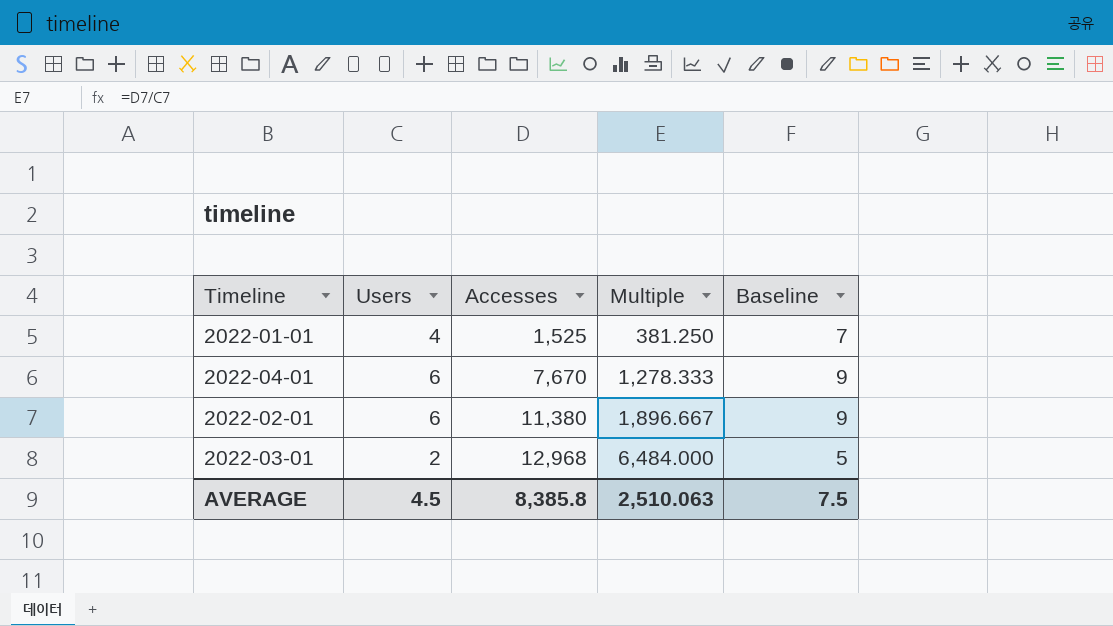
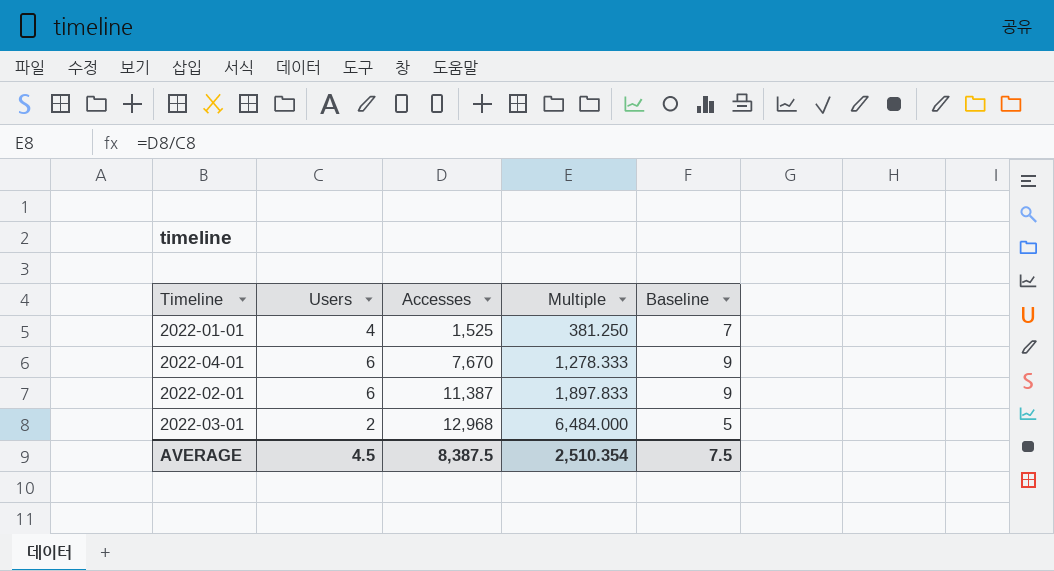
2022-02-01 | Accesses: 11,380 -> 11,387
2022-02-01 | Multiple: 1,896.667 -> 1,897.833
AVERAGE | Accesses: 8,385.8 -> 8,387.5
AVERAGE | Multiple: 2,510.063 -> 2,510.354

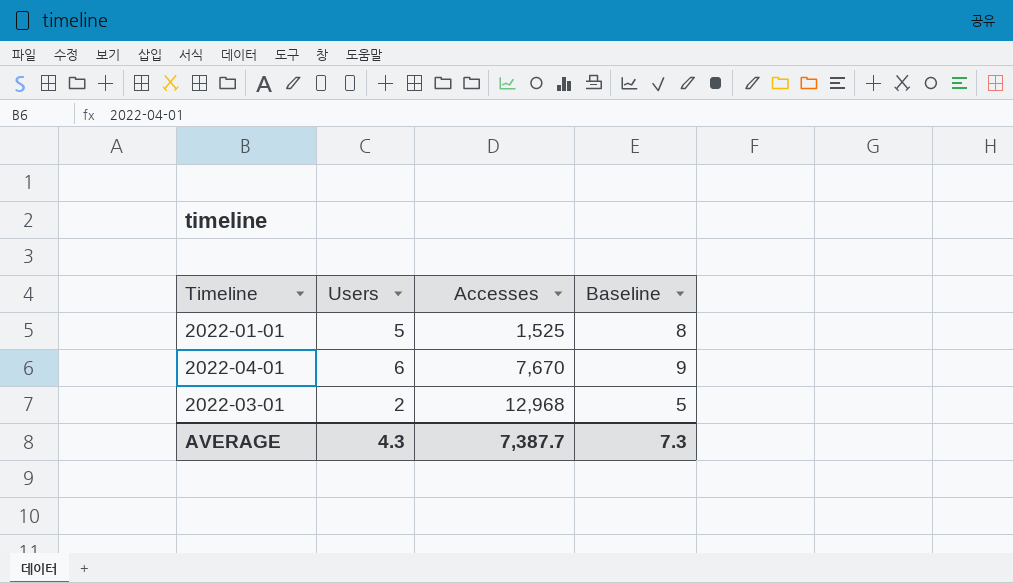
column Multiple | formula: [Accesses] / [Users] -> none
row 2022-02-01: 6 | 11,387 | 1,897.833 | 9 -> none
2022-01-01 | Users: 4 -> 5
2022-01-01 | Baseline: 7 -> 8
AVERAGE | Users: 4.5 -> 4.3
AVERAGE | Accesses: 8,387.5 -> 7,387.7
AVERAGE | Baseline: 7.5 -> 7.3

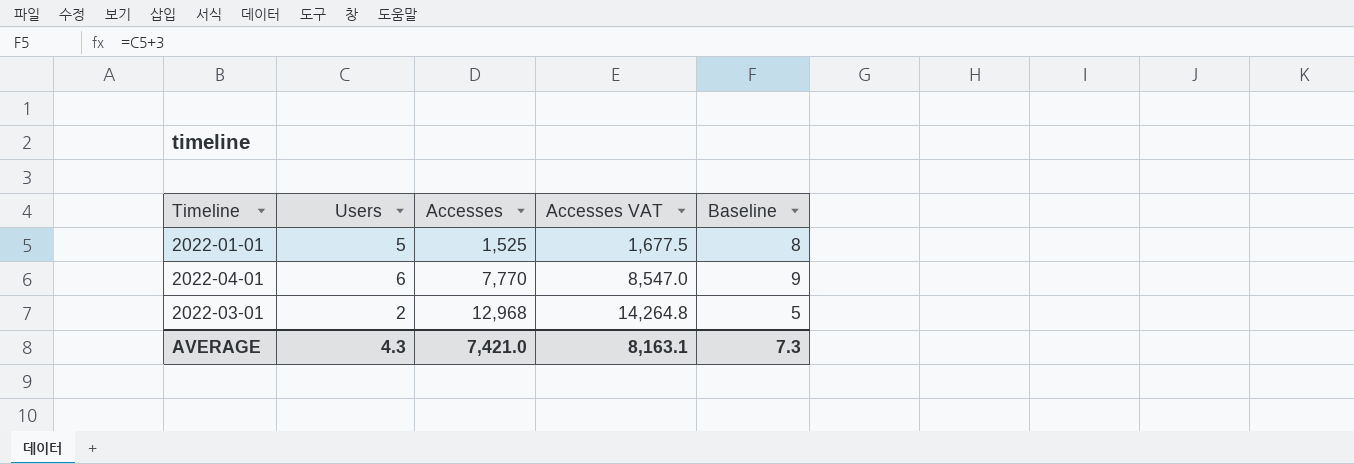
column Accesses VAT | formula: none -> [Accesses] * 1.1
2022-04-01 | Accesses: 7,670 -> 7,770
AVERAGE | Accesses: 7,387.7 -> 7,421.0

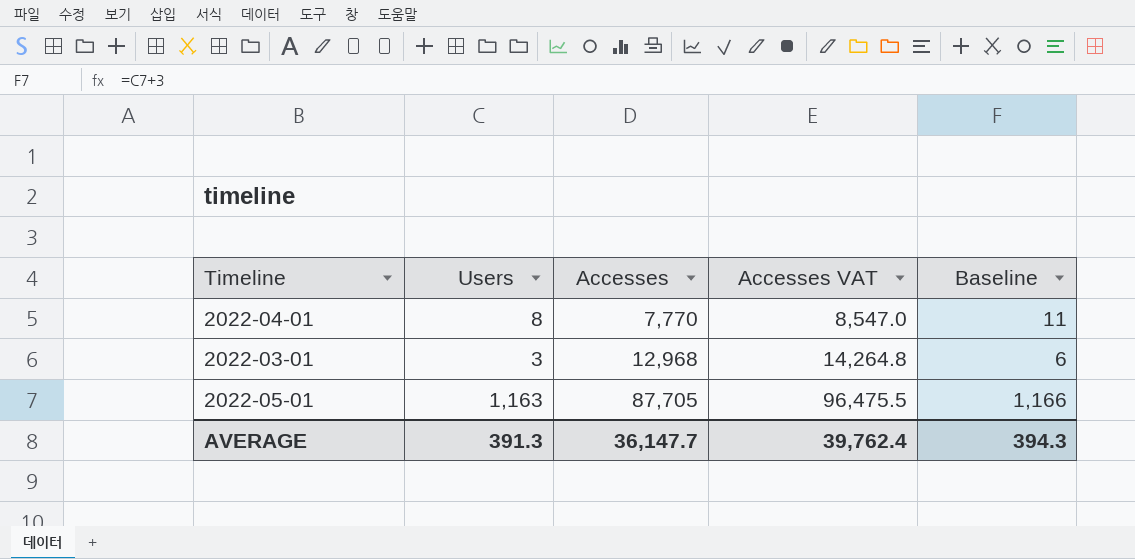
row 2022-01-01: 5 | 1,525 | 1,677.5 | 8 -> none
2022-04-01 | Users: 6 -> 8
2022-04-01 | Baseline: 9 -> 11
2022-03-01 | Users: 2 -> 3
2022-03-01 | Baseline: 5 -> 6
row 2022-05-01: none -> 1,163 | 87,705 | 96,475.5 | 1,166
AVERAGE | Users: 4.3 -> 391.3
AVERAGE | Accesses: 7,421.0 -> 36,147.7
AVERAGE | Accesses VAT: 8,163.1 -> 39,762.4
AVERAGE | Baseline: 7.3 -> 394.3

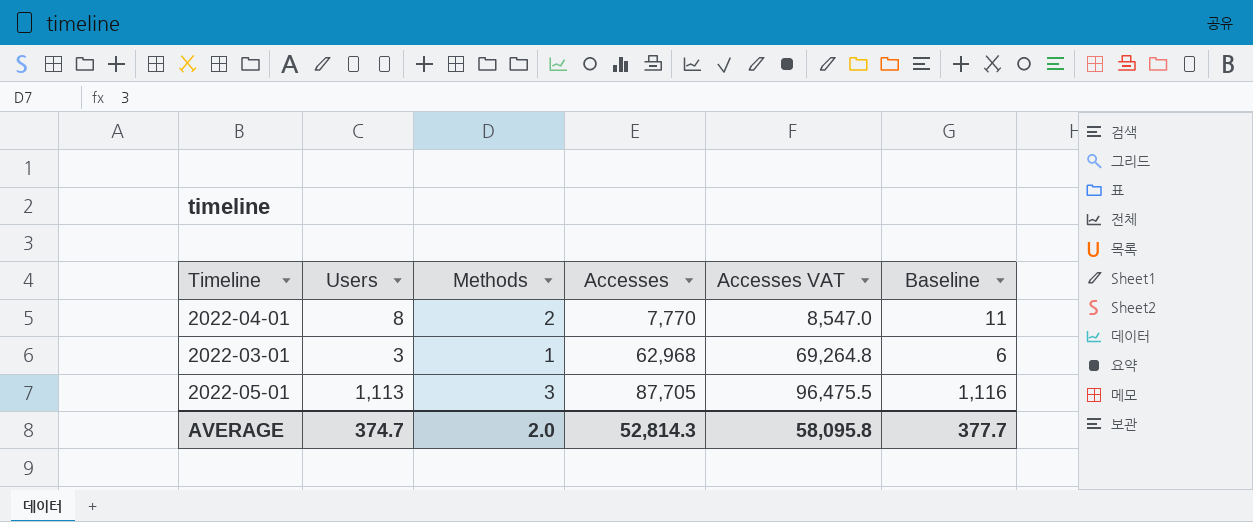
column Methods | position: none -> 3
2022-03-01 | Accesses: 12,968 -> 62,968
2022-03-01 | Accesses VAT: 14,264.8 -> 69,264.8
2022-05-01 | Users: 1,163 -> 1,113
2022-05-01 | Baseline: 1,166 -> 1,116
AVERAGE | Users: 391.3 -> 374.7
AVERAGE | Accesses: 36,147.7 -> 52,814.3
AVERAGE | Accesses VAT: 39,762.4 -> 58,095.8
AVERAGE | Baseline: 394.3 -> 377.7

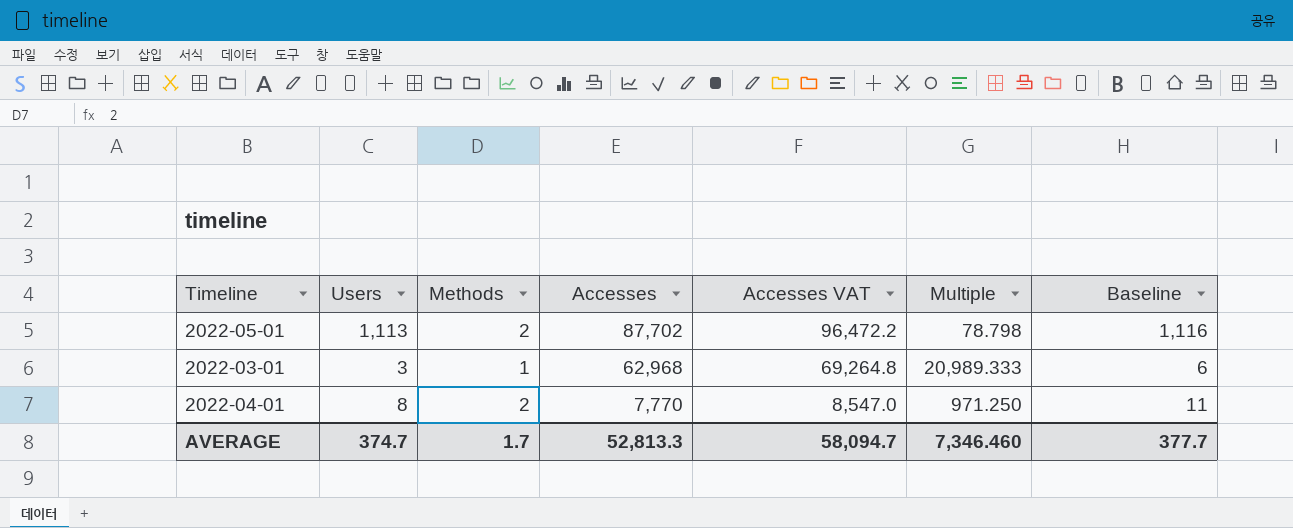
row order: Accesses ascending -> Accesses descending
column Multiple | formula: none -> [Accesses] / [Users]
2022-05-01 | Methods: 3 -> 2
2022-05-01 | Accesses: 87,705 -> 87,702
2022-05-01 | Accesses VAT: 96,475.5 -> 96,472.2
AVERAGE | Methods: 2.0 -> 1.7
AVERAGE | Accesses: 52,814.3 -> 52,813.3
AVERAGE | Accesses VAT: 58,095.8 -> 58,094.7

